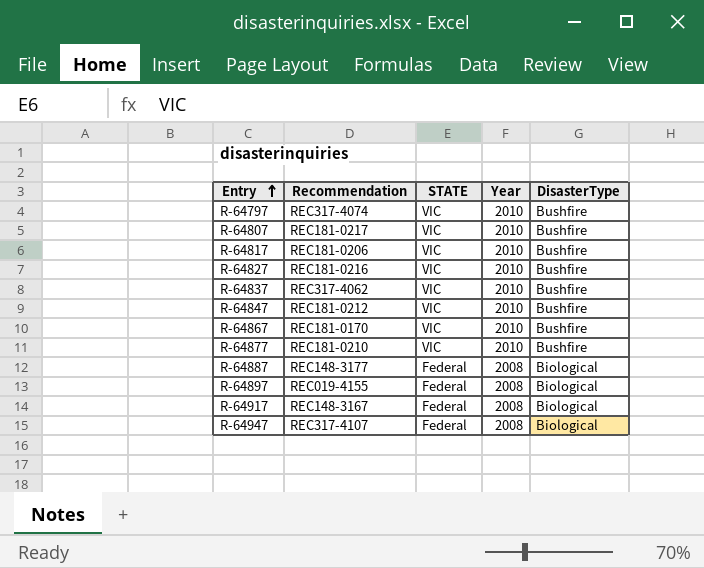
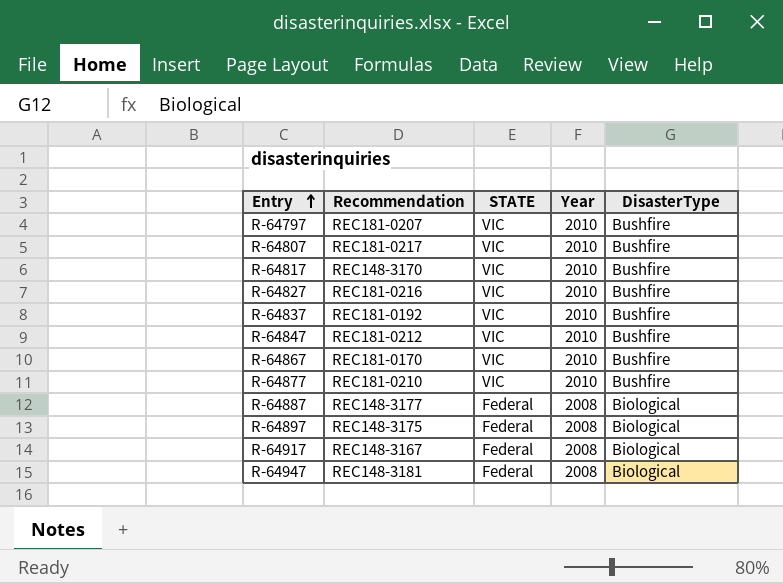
R-64797 | Recommendation: REC317-4074 -> REC181-0207
R-64817 | Recommendation: REC181-0206 -> REC148-3170
R-64837 | Recommendation: REC317-4062 -> REC181-0192
R-64897 | Recommendation: REC019-4155 -> REC148-3175
R-64947 | Recommendation: REC317-4107 -> REC148-3181

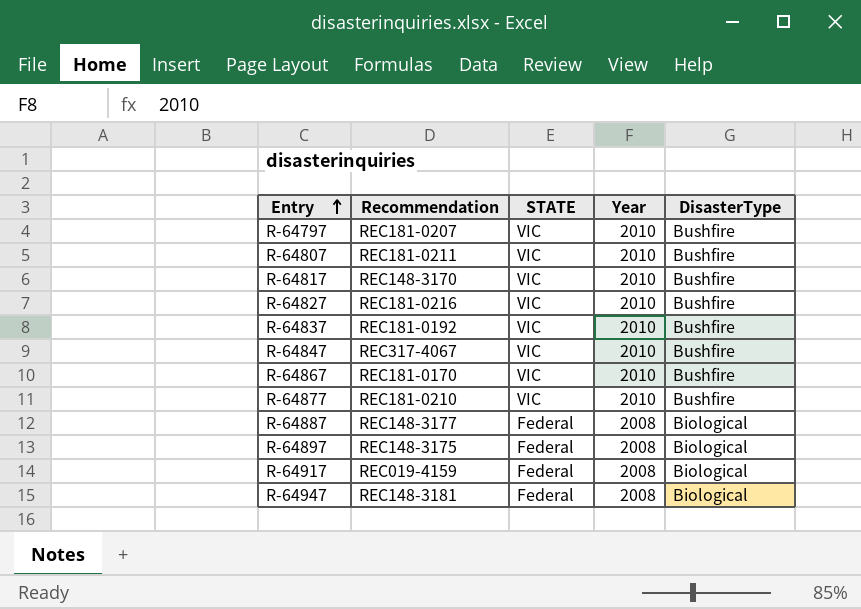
R-64807 | Recommendation: REC181-0217 -> REC181-0211
R-64847 | Recommendation: REC181-0212 -> REC317-4067
R-64917 | Recommendation: REC148-3167 -> REC019-4159

